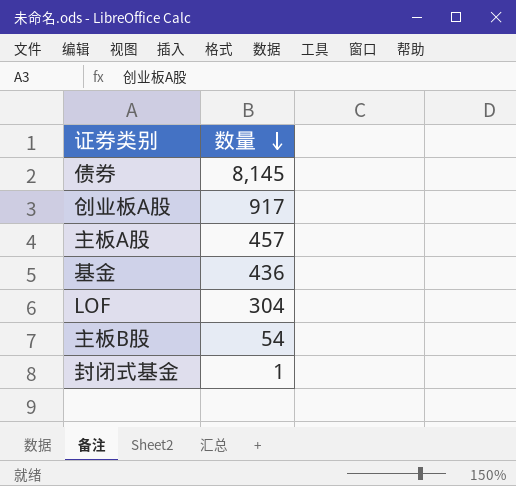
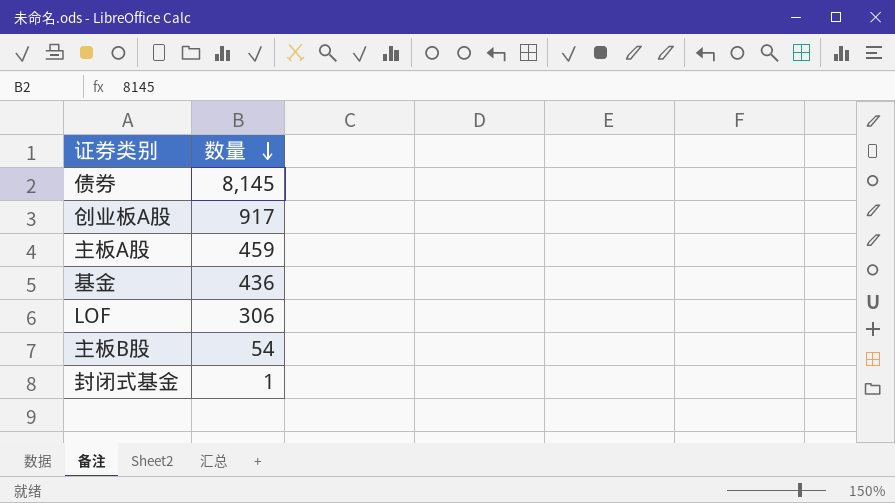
主板A股 | 数量: 457 -> 459
LOF | 数量: 304 -> 306

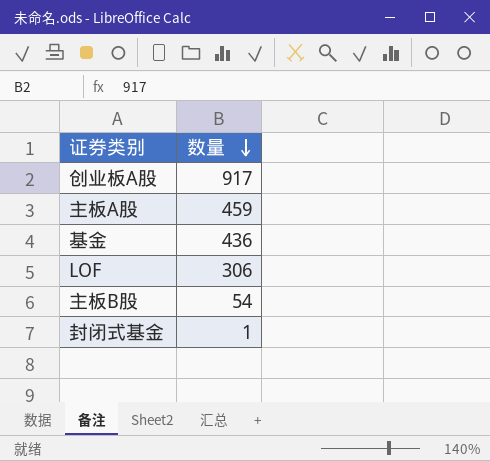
row 债券: 8,145 -> none

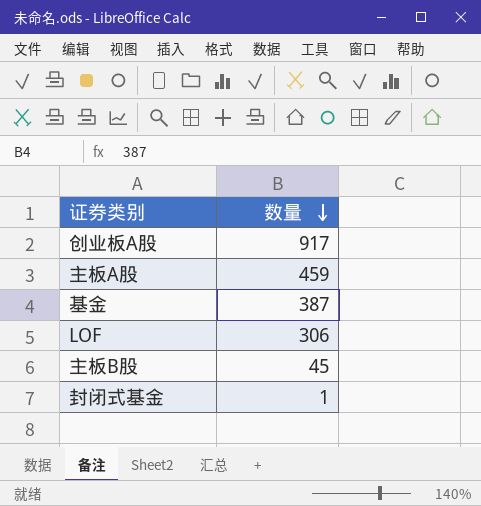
基金 | 数量: 436 -> 387
主板B股 | 数量: 54 -> 45

